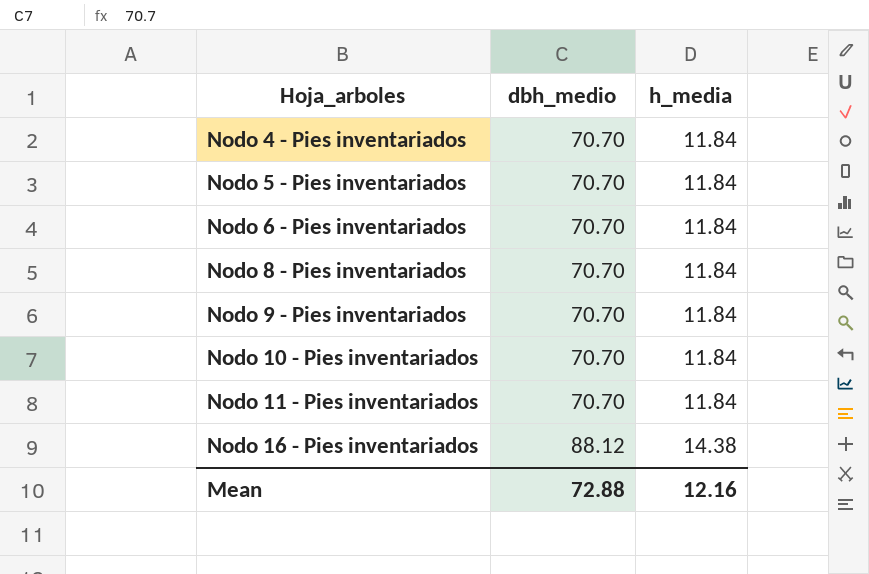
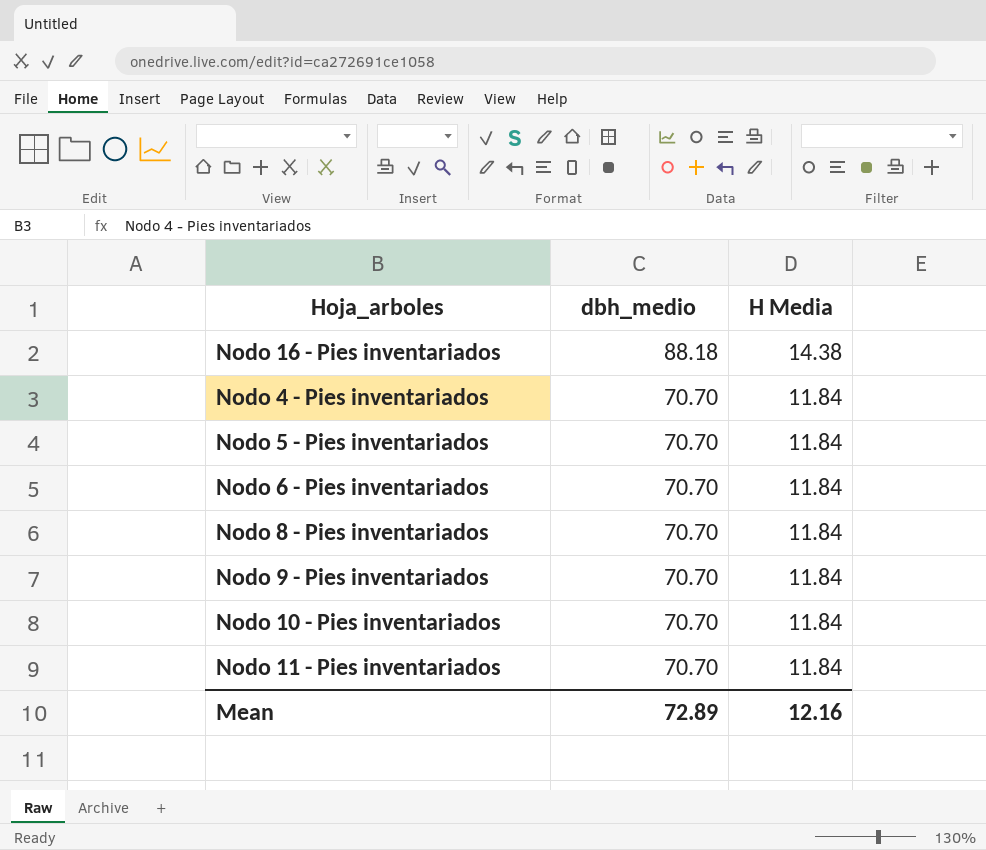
row order: Hoja_arboles ascending -> dbh_medio descending
column name: h_media -> H Media
Nodo 16 - Pies inventariados | dbh_medio: 88.12 -> 88.18
Mean | dbh_medio: 72.88 -> 72.89

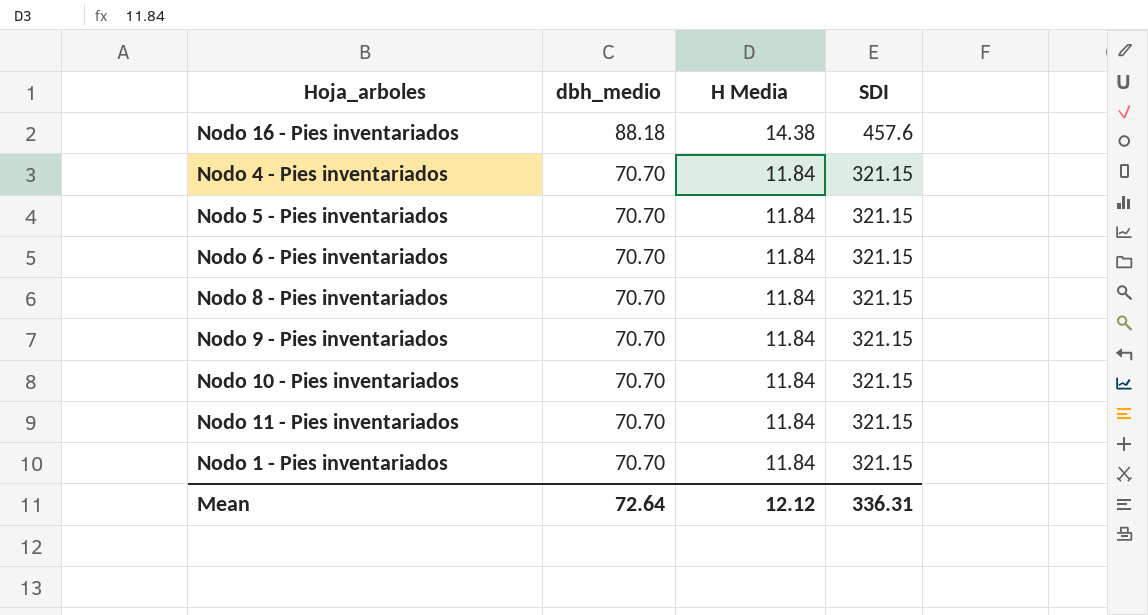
column SDI | position: none -> 4
row Nodo 1 - Pies inventariados: none -> 70.70 | 11.84 | 321.15
Mean | dbh_medio: 72.89 -> 72.64
Mean | H Media: 12.16 -> 12.12

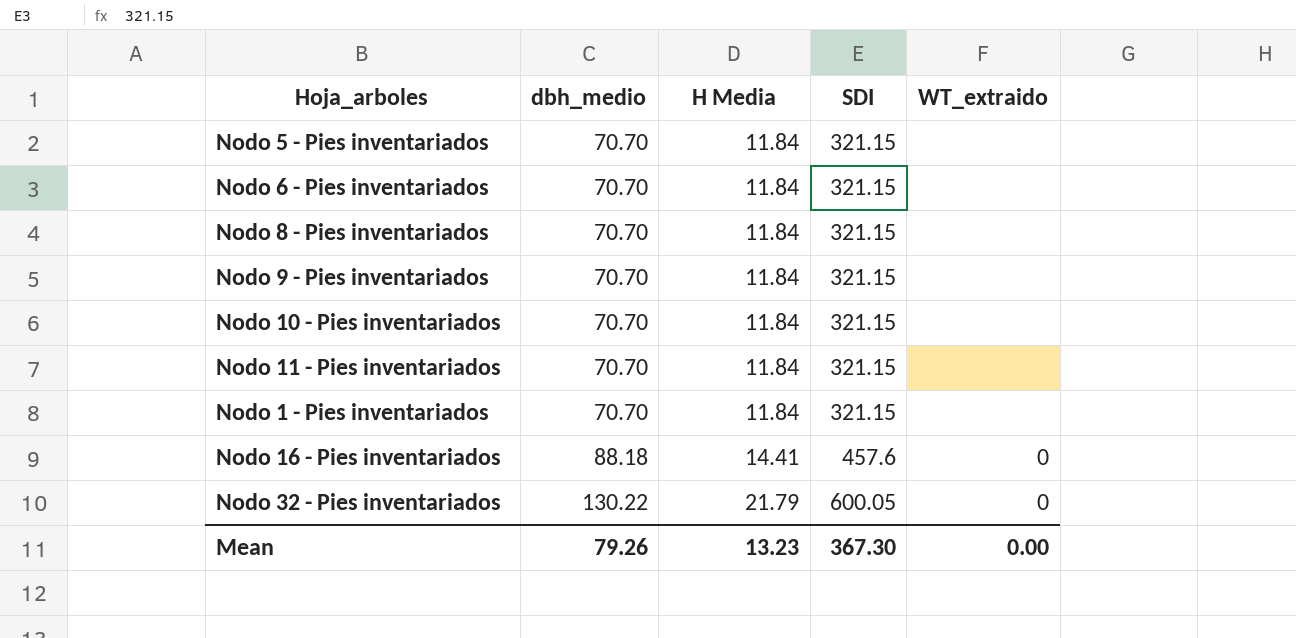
row order: dbh_medio descending -> dbh_medio ascending
column WT_extraido | position: none -> 5
row Nodo 4 - Pies inventariados: 70.70 | 11.84 | 321.15 -> none
Nodo 16 - Pies inventariados | H Media: 14.38 -> 14.41
row Nodo 32 - Pies inventariados: none -> 130.22 | 21.79 | 600.05 | 0
Mean | dbh_medio: 72.64 -> 79.26
Mean | H Media: 12.12 -> 13.23
Mean | SDI: 336.31 -> 367.30

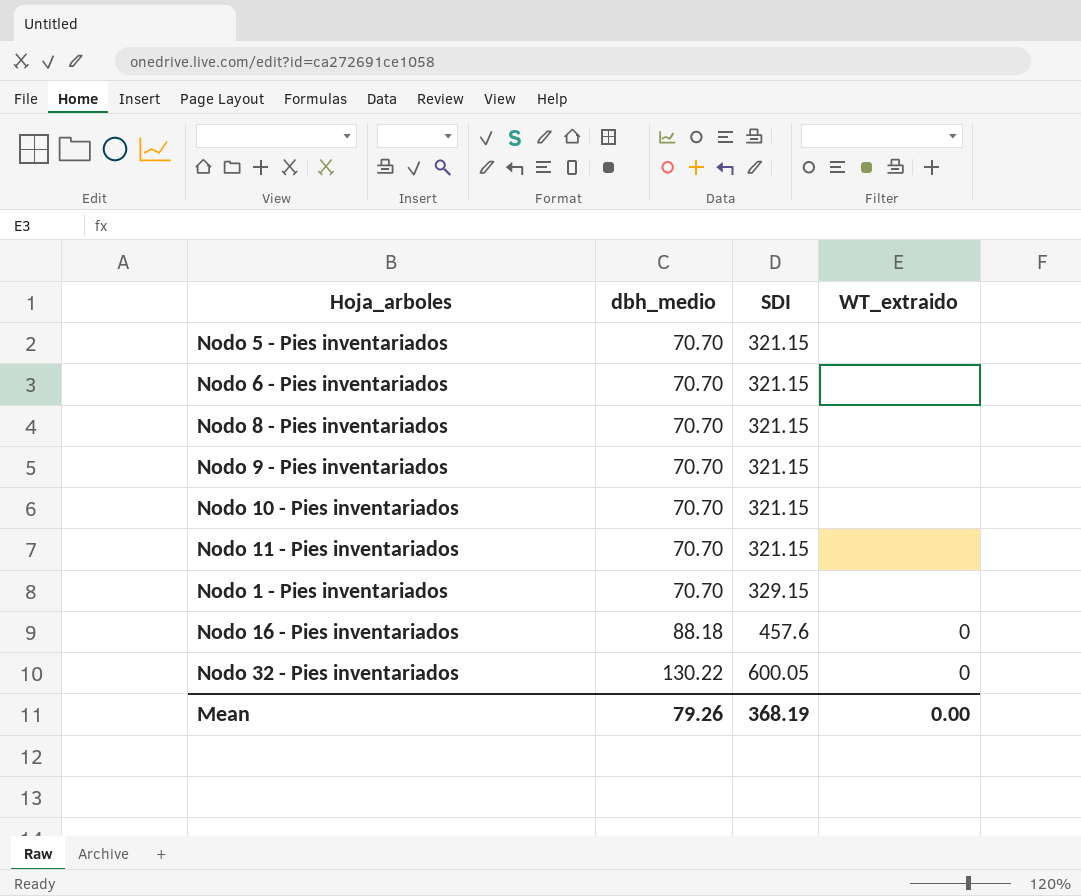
column H Media | position: 3 -> none
Nodo 1 - Pies inventariados | SDI: 321.15 -> 329.15
Mean | SDI: 367.30 -> 368.19

